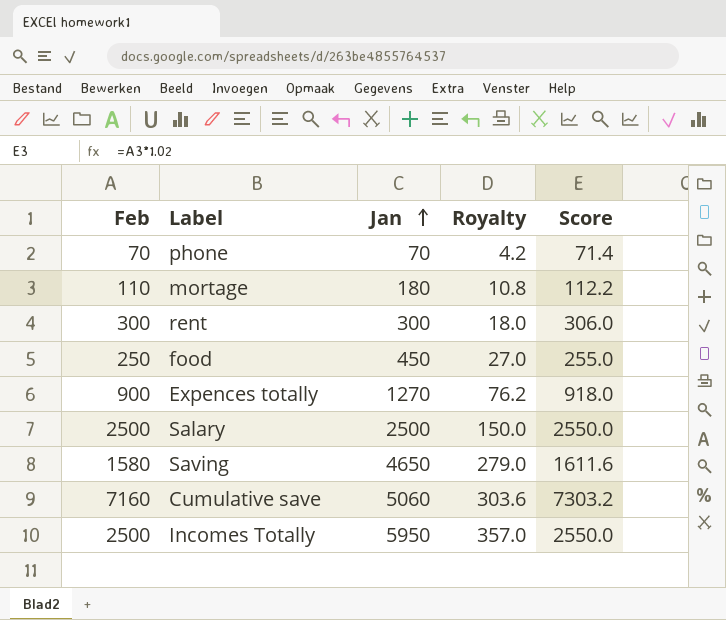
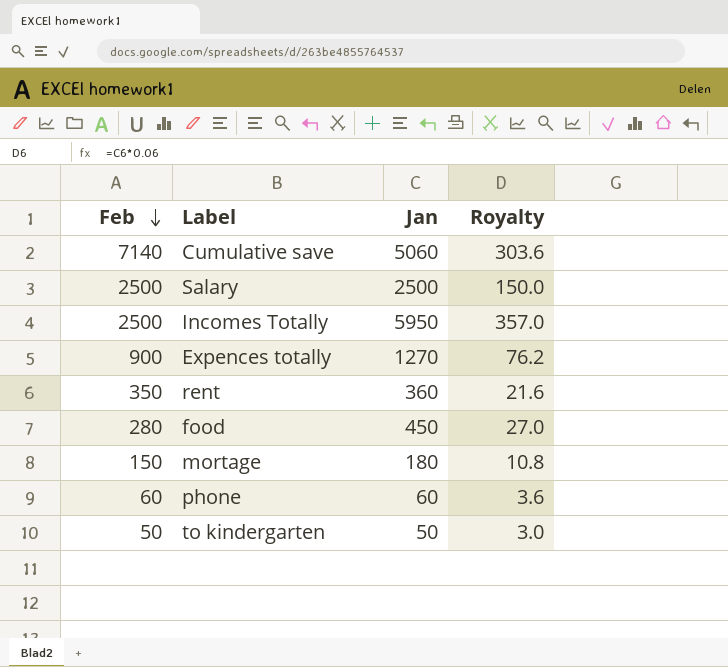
row order: Jan ascending -> Feb descending
column Score | formula: [Feb] * 1.02 -> none
row Saving: 1580 | 4650 | 279.0 | 1611.6 -> none
Cumulative save | Feb: 7160 -> 7140
rent | Feb: 300 -> 350
rent | Jan: 300 -> 360
rent | Royalty: 18.0 -> 21.6
food | Feb: 250 -> 280
mortage | Feb: 110 -> 150
phone | Feb: 70 -> 60
phone | Jan: 70 -> 60
phone | Royalty: 4.2 -> 3.6
row to kindergarten: none -> 50 | 50 | 3.0

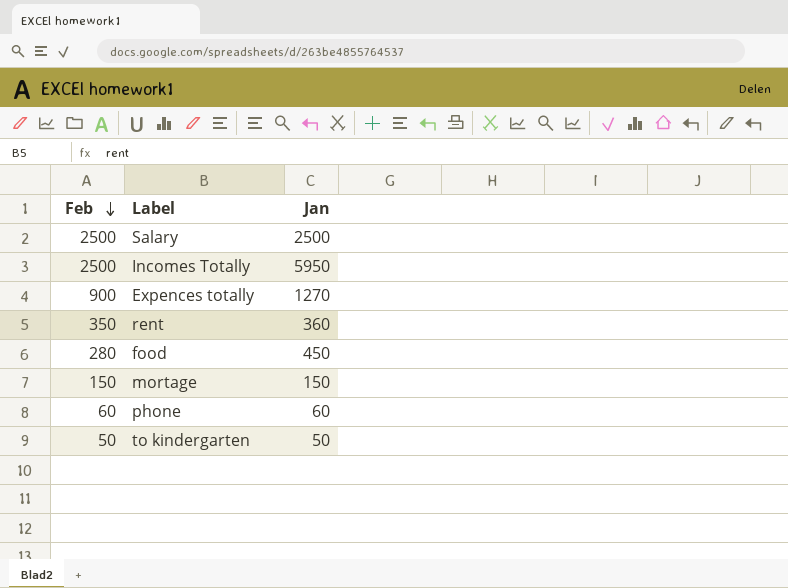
column Royalty | formula: [Jan] * 0.06 -> none
row Cumulative save: 7140 | 5060 | 303.6 -> none
mortage | Jan: 180 -> 150

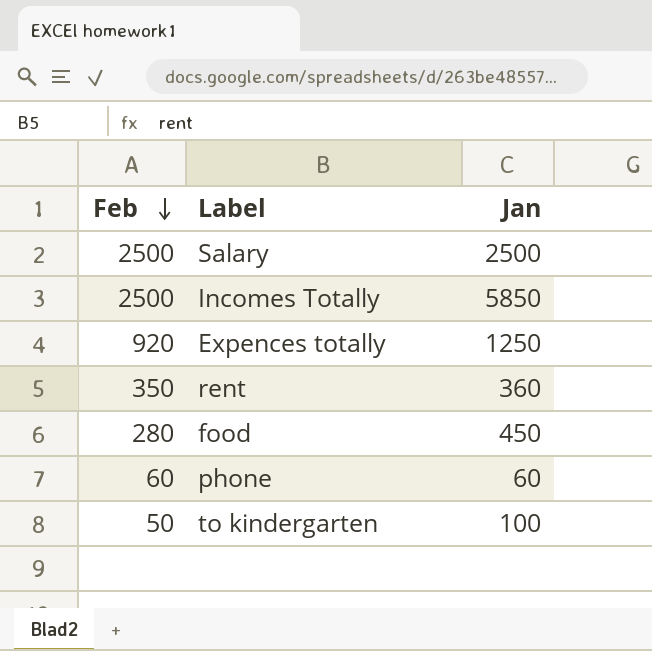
row mortage: 150 | 150 -> none
Incomes Totally | Jan: 5950 -> 5850
Expences totally | Feb: 900 -> 920
Expences totally | Jan: 1270 -> 1250
to kindergarten | Jan: 50 -> 100

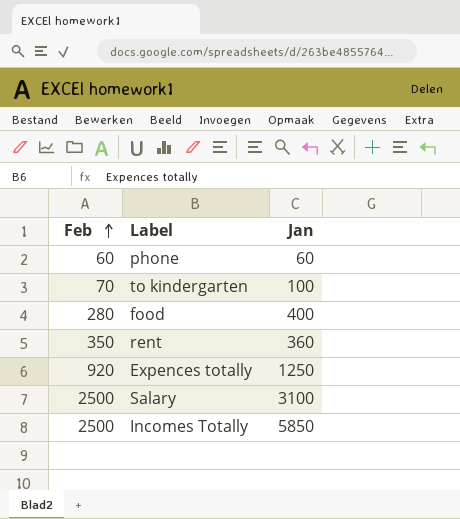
row order: Feb descending -> Feb ascending
to kindergarten | Feb: 50 -> 70
food | Jan: 450 -> 400
Salary | Jan: 2500 -> 3100

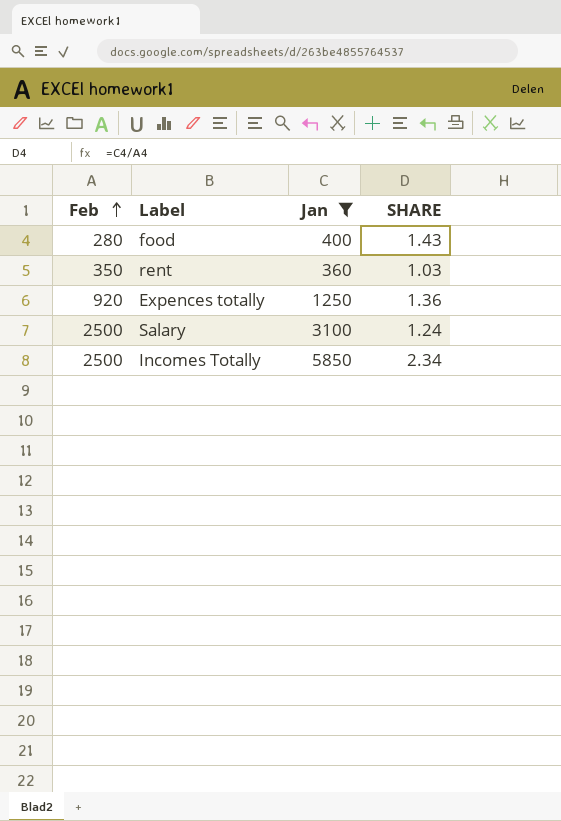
filter: none -> Jan >= 360
column SHARE | formula: none -> [Jan] / [Feb]

